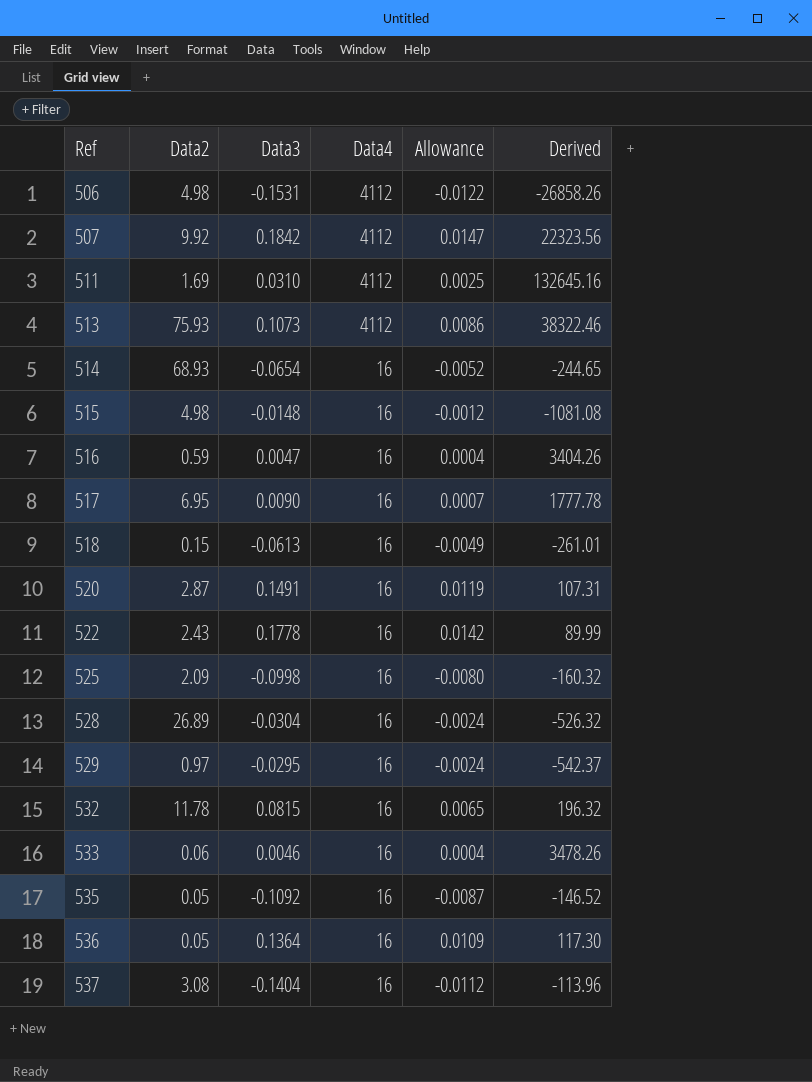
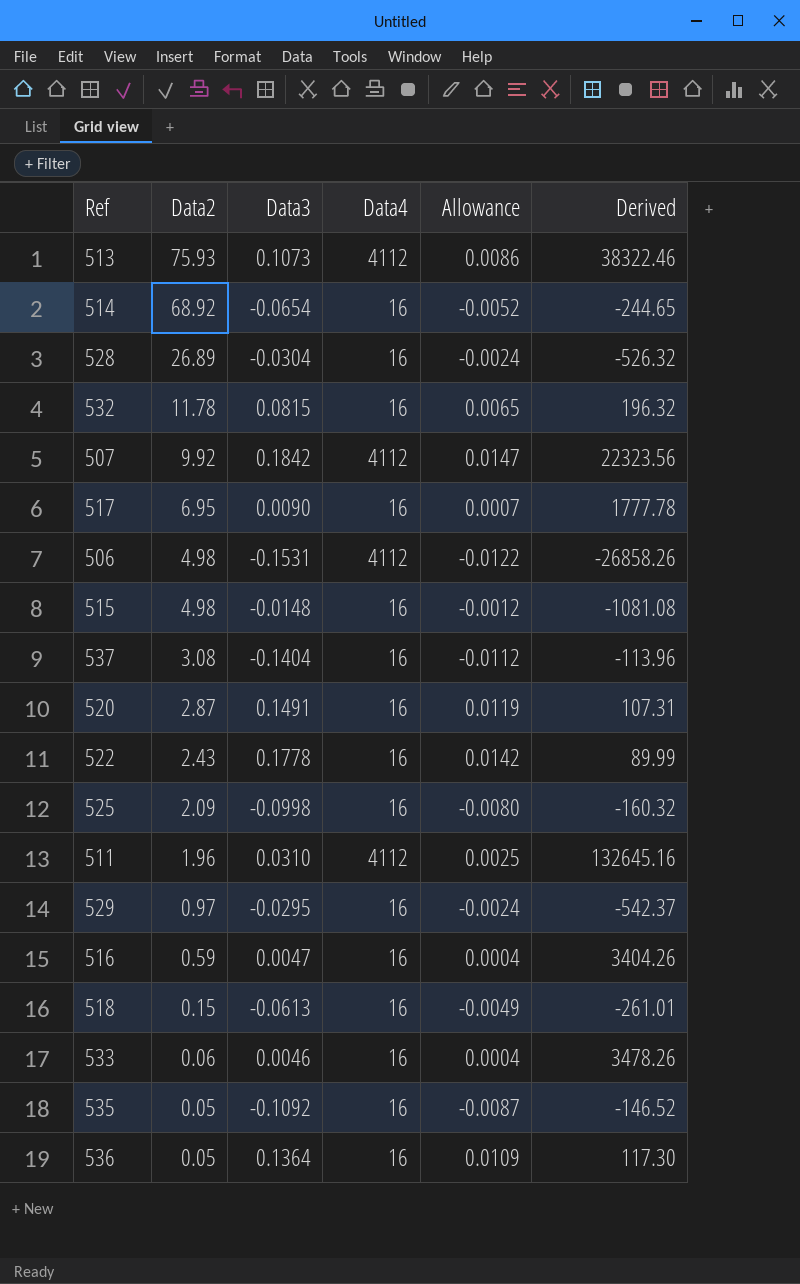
row order: Ref ascending -> Data2 descending
514 | Data2: 68.93 -> 68.92
511 | Data2: 1.69 -> 1.96

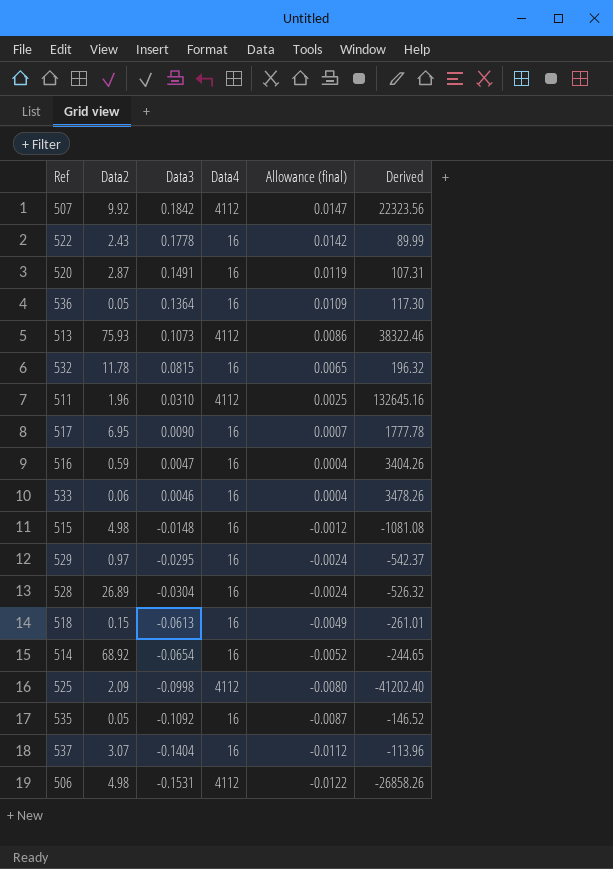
row order: Data2 descending -> Data3 descending
column name: Allowance -> Allowance (final)
525 | Data4: 16 -> 4112
525 | Derived: -160.32 -> -41202.40
537 | Data2: 3.08 -> 3.07

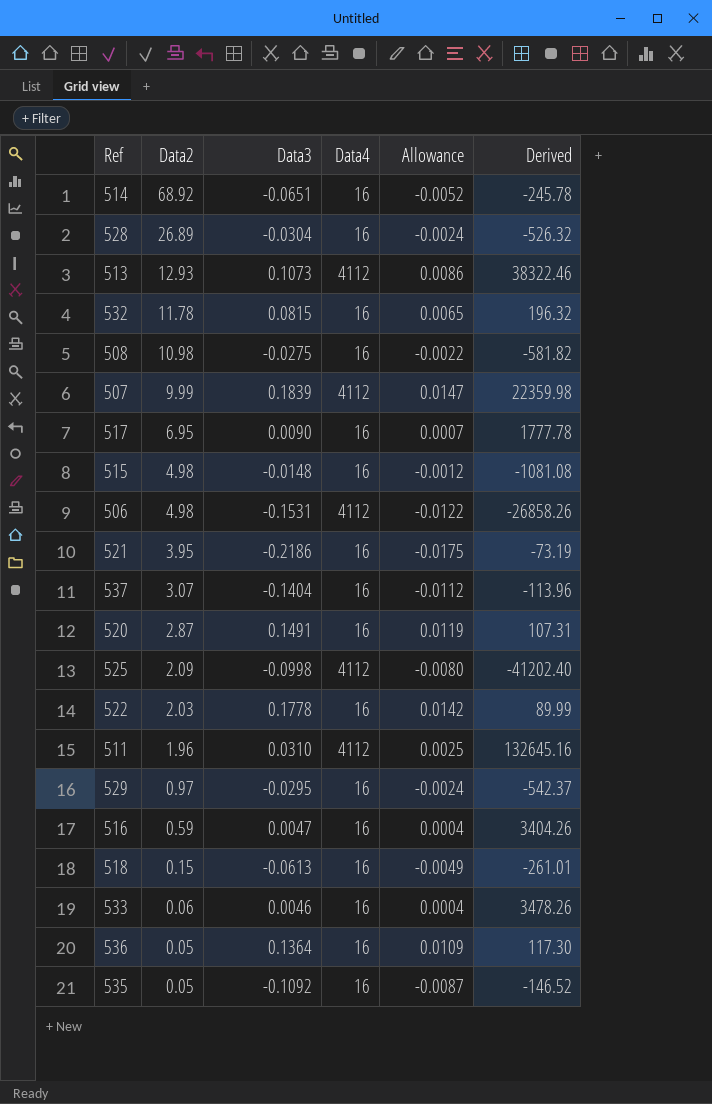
row order: Data3 descending -> Data2 descending
column name: Allowance (final) -> Allowance
514 | Data3: -0.0654 -> -0.0651
514 | Derived: -244.65 -> -245.78
513 | Data2: 75.93 -> 12.93
row 508: none -> 10.98 | -0.0275 | 16 | -0.0022 | -581.82
507 | Data2: 9.92 -> 9.99
507 | Data3: 0.1842 -> 0.1839
507 | Derived: 22323.56 -> 22359.98
row 521: none -> 3.95 | -0.2186 | 16 | -0.0175 | -73.19
522 | Data2: 2.43 -> 2.03

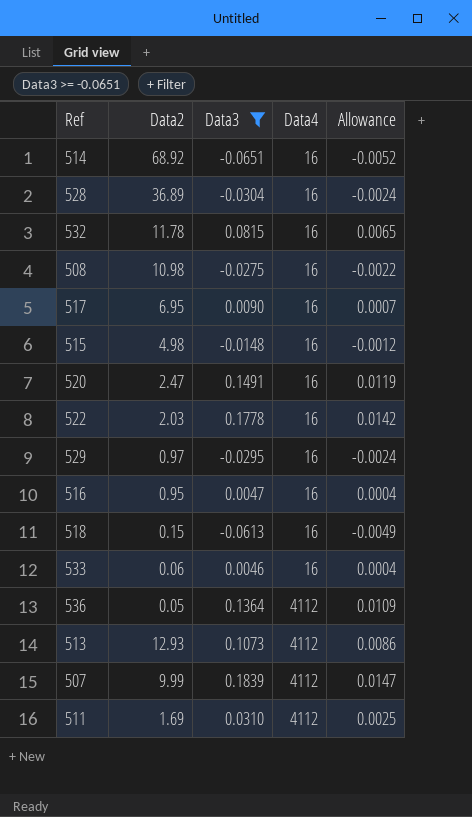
filter: none -> Data3 >= -0.0651
row order: Data2 descending -> Data4 ascending
column Derived | formula: [Data4] / [Data3] -> none
528 | Data2: 26.89 -> 36.89
520 | Data2: 2.87 -> 2.47
516 | Data2: 0.59 -> 0.95
536 | Data4: 16 -> 4112
511 | Data2: 1.96 -> 1.69

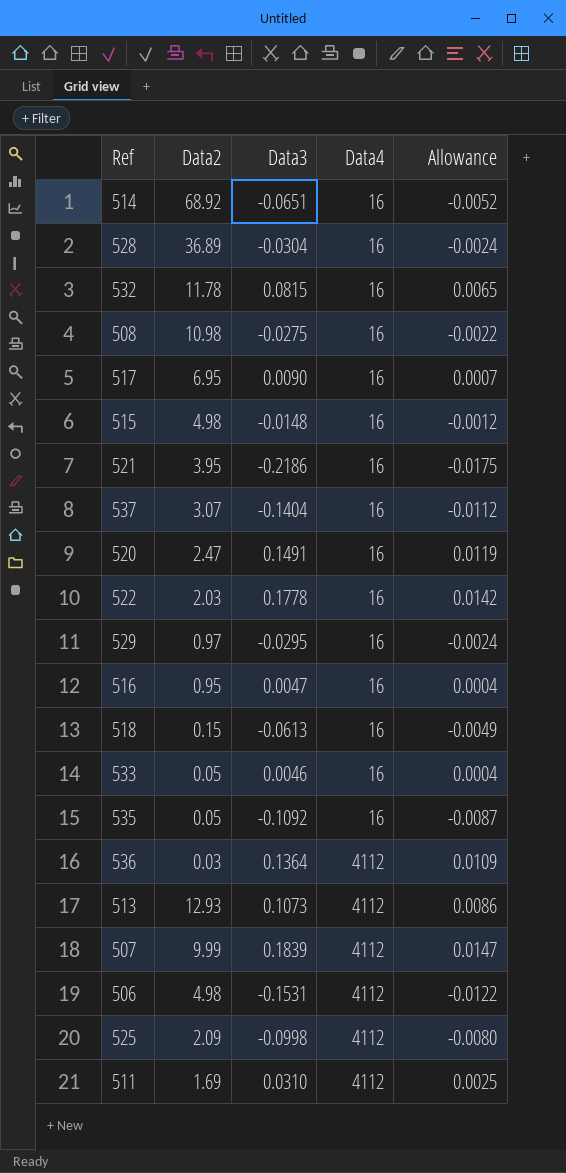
filter: Data3 >= -0.0651 -> none
533 | Data2: 0.06 -> 0.05
536 | Data2: 0.05 -> 0.03

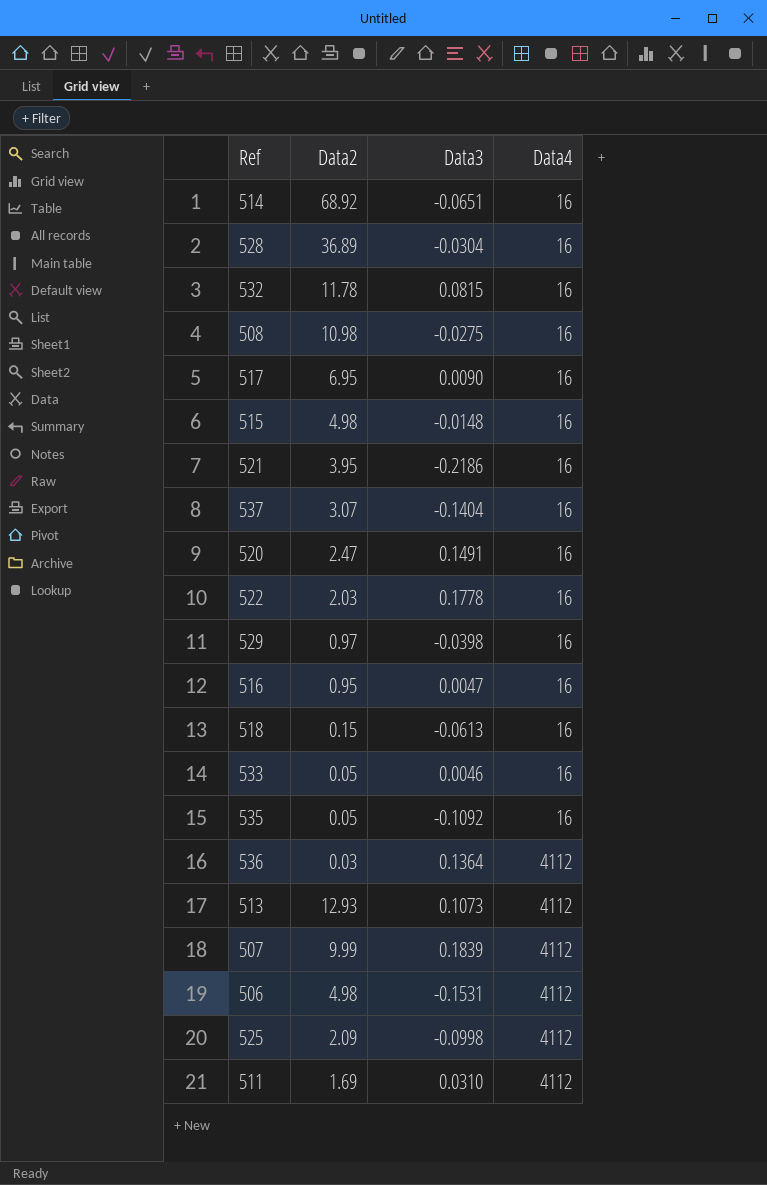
column Allowance | formula: [Data3] * 0.08 -> none
529 | Data3: -0.0295 -> -0.0398

